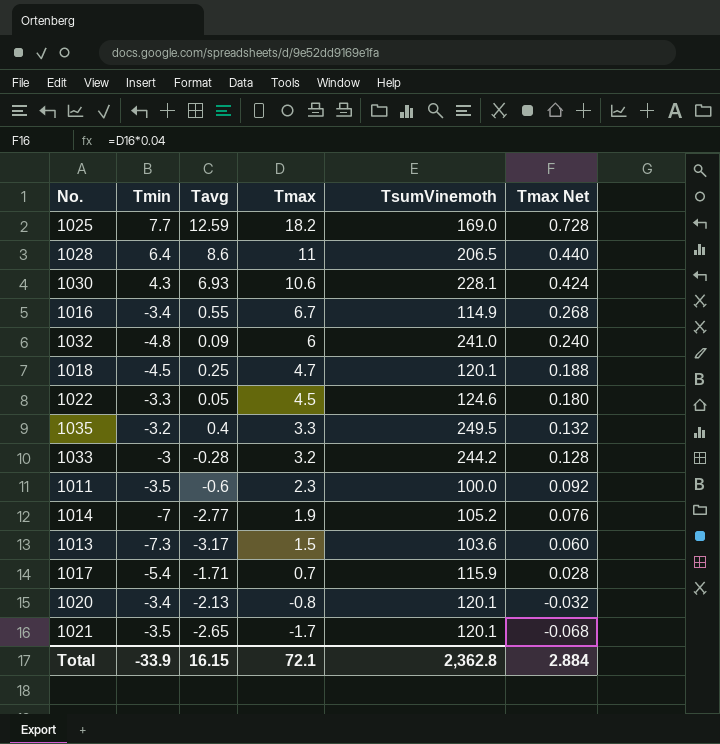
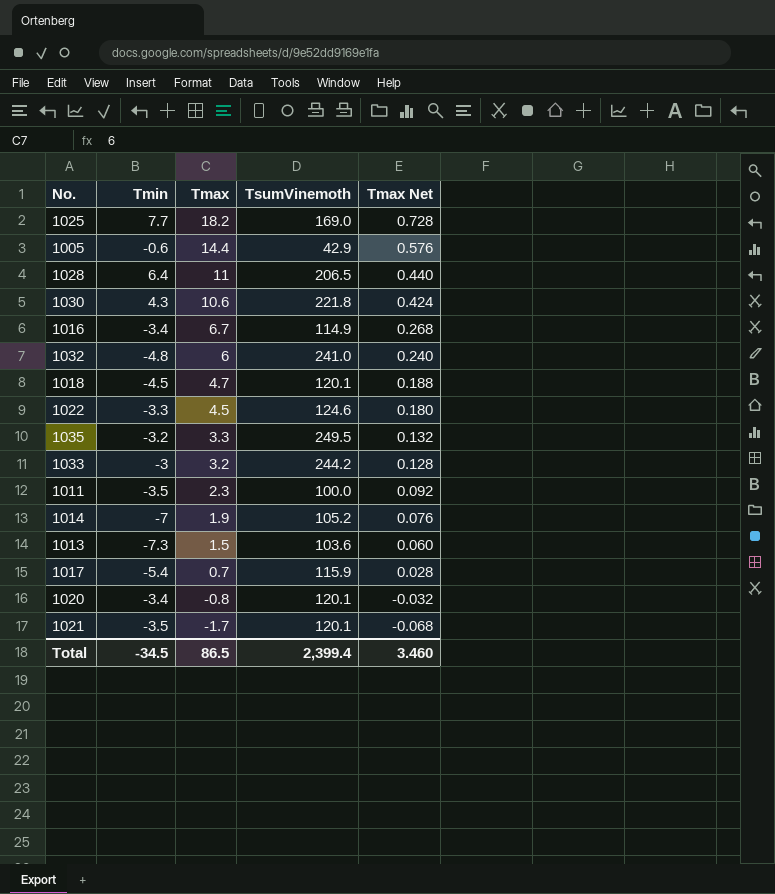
column Tavg | position: 3 -> none
row 1005: none -> -0.6 | 14.4 | 42.9 | 0.576
1030 | TsumVinemoth: 228.1 -> 221.8
Total | Tmin: -33.9 -> -34.5
Total | Tmax: 72.1 -> 86.5
Total | TsumVinemoth: 2,362.8 -> 2,399.4
Total | Tmax Net: 2.884 -> 3.460

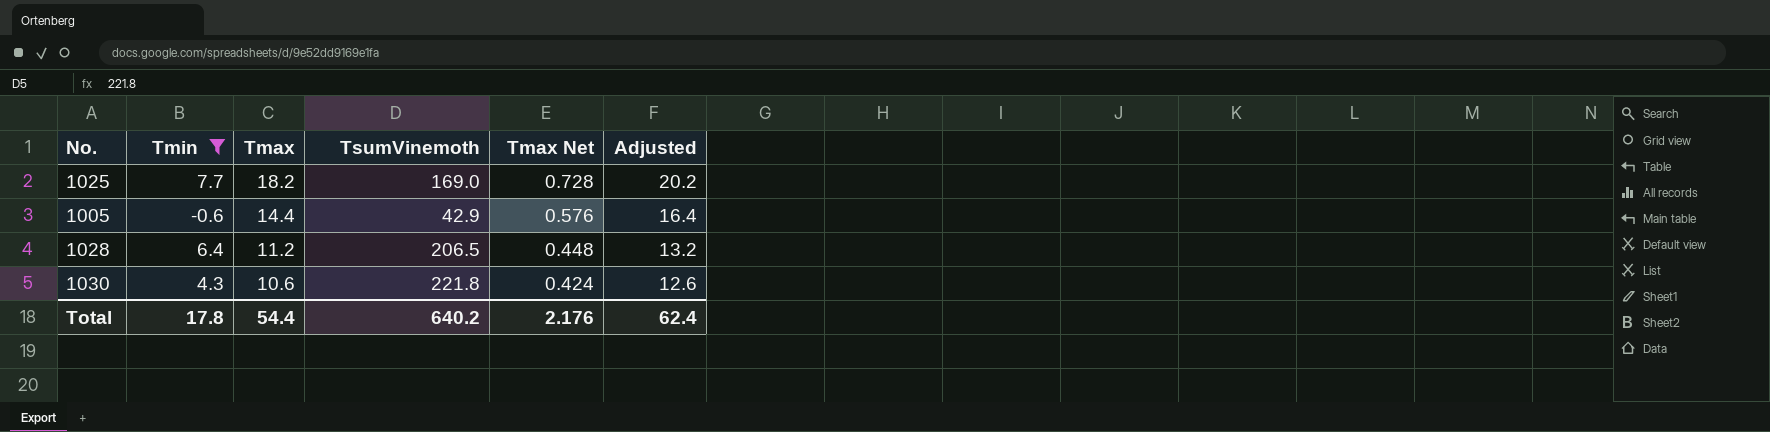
filter: none -> Tmin >= -0.6
column Adjusted | formula: none -> [Tmax] + 2
1028 | Tmax: 11 -> 11.2
1028 | Tmax Net: 0.440 -> 0.448
Total | Tmin: -34.5 -> 17.8
Total | Tmax: 86.5 -> 54.4
Total | TsumVinemoth: 2,399.4 -> 640.2
Total | Tmax Net: 3.460 -> 2.176

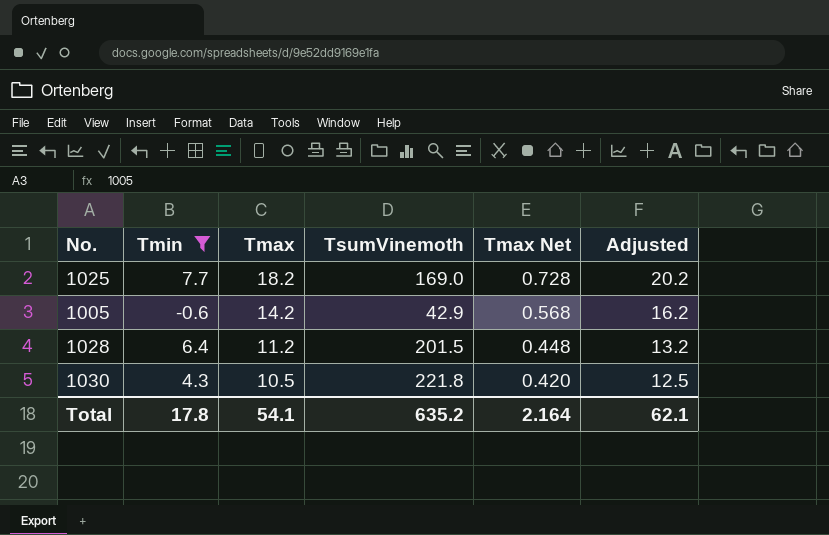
1005 | Tmax: 14.4 -> 14.2
1005 | Tmax Net: 0.576 -> 0.568
1005 | Adjusted: 16.4 -> 16.2
1028 | TsumVinemoth: 206.5 -> 201.5
1030 | Tmax: 10.6 -> 10.5
1030 | Tmax Net: 0.424 -> 0.420
1030 | Adjusted: 12.6 -> 12.5
Total | Tmax: 54.4 -> 54.1
Total | TsumVinemoth: 640.2 -> 635.2
Total | Tmax Net: 2.176 -> 2.164
Total | Adjusted: 62.4 -> 62.1

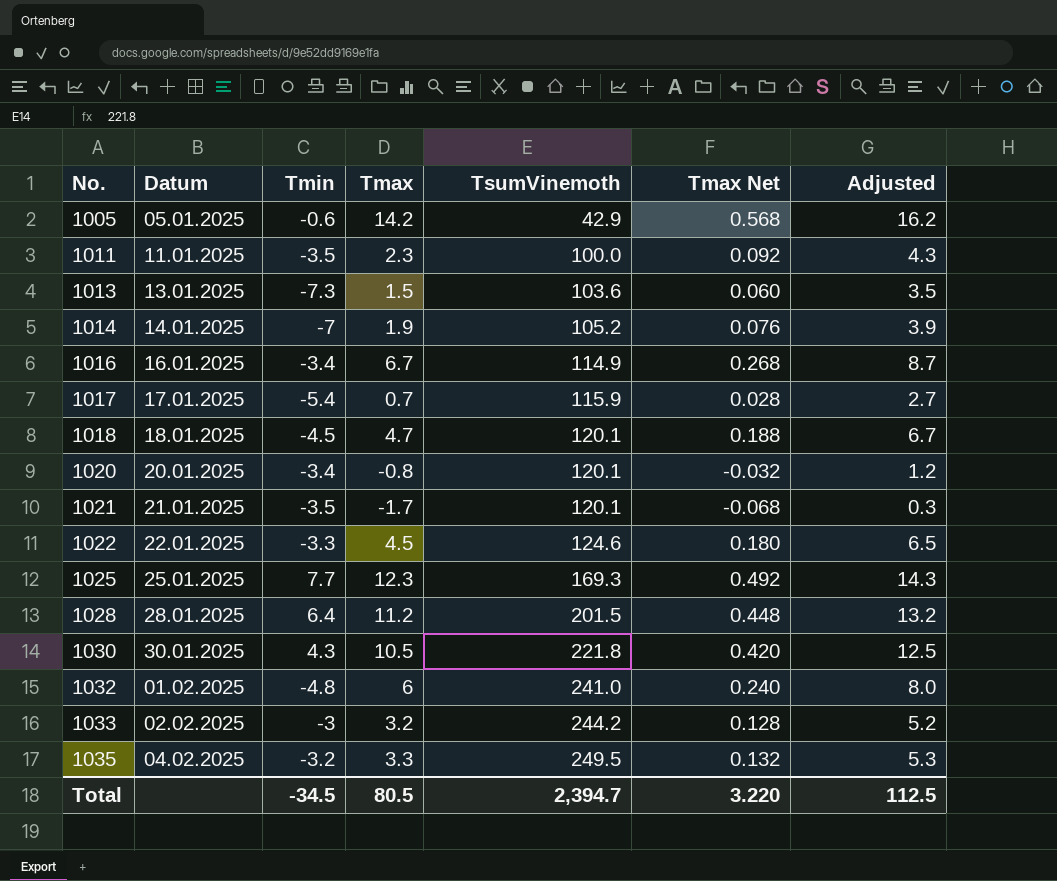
filter: Tmin >= -0.6 -> none
row order: Tmax descending -> No. ascending
column Datum | position: none -> 2
1025 | Tmax: 18.2 -> 12.3
1025 | TsumVinemoth: 169.0 -> 169.3
1025 | Tmax Net: 0.728 -> 0.492
1025 | Adjusted: 20.2 -> 14.3
Total | Tmin: 17.8 -> -34.5
Total | Tmax: 54.1 -> 80.5
Total | TsumVinemoth: 635.2 -> 2,394.7
Total | Tmax Net: 2.164 -> 3.220
Total | Adjusted: 62.1 -> 112.5

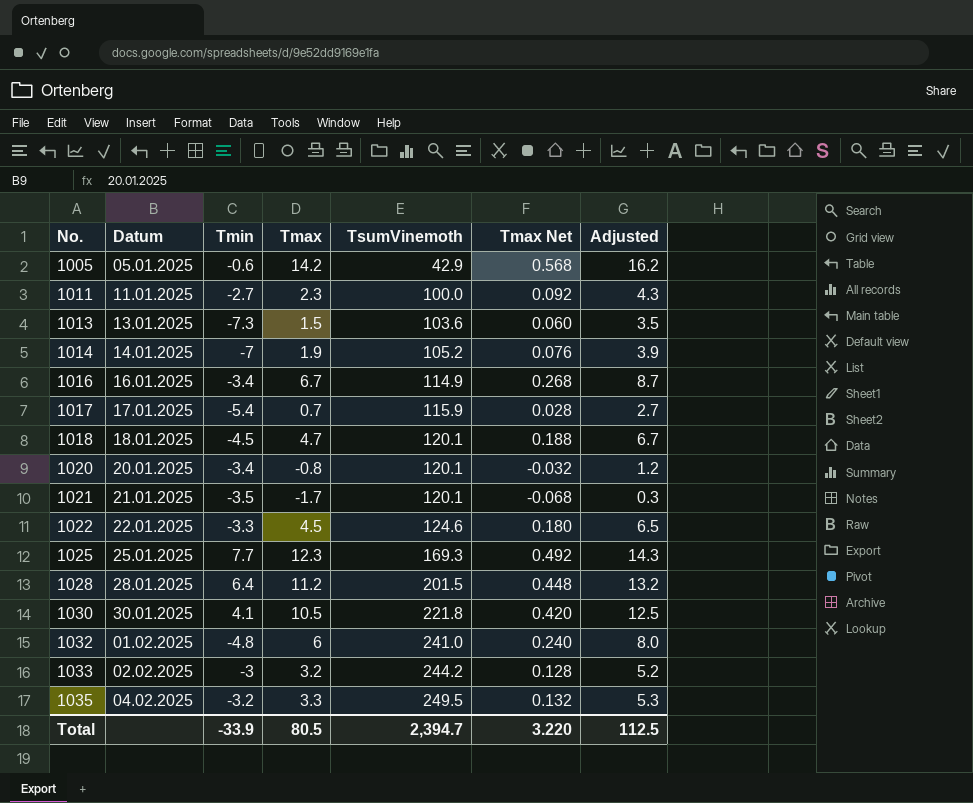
1011 | Tmin: -3.5 -> -2.7
1030 | Tmin: 4.3 -> 4.1
Total | Tmin: -34.5 -> -33.9

